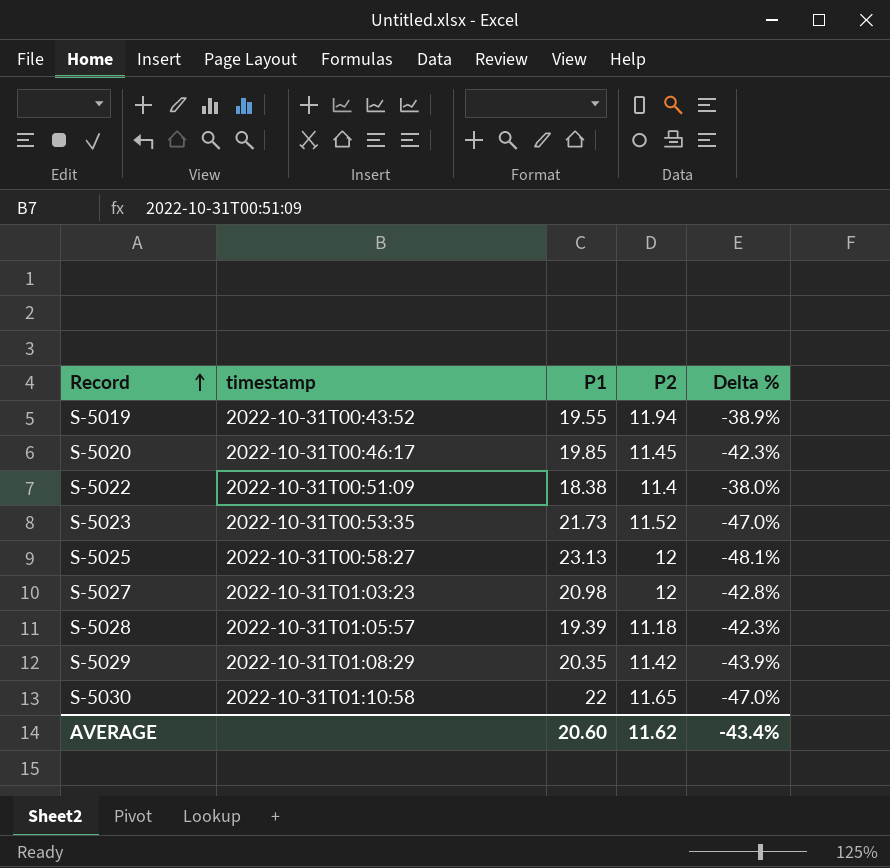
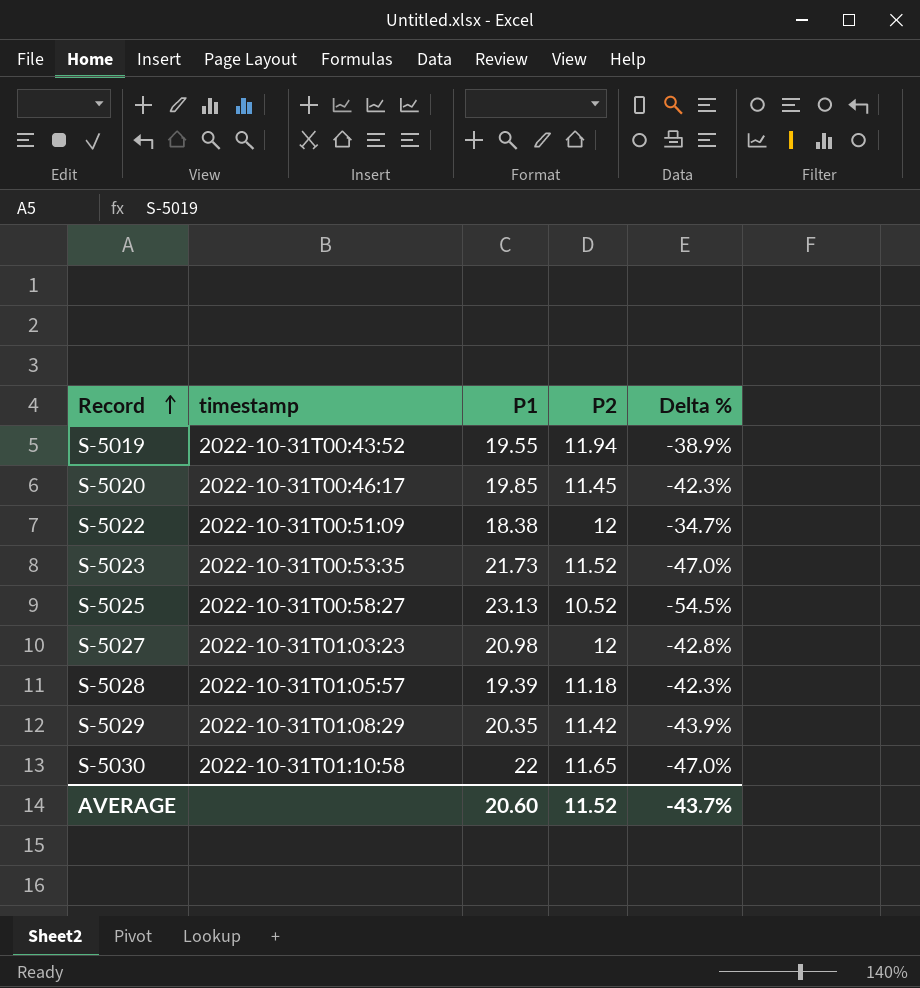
S-5022 | P2: 11.4 -> 12
S-5022 | Delta %: -38.0% -> -34.7%
S-5025 | P2: 12 -> 10.52
S-5025 | Delta %: -48.1% -> -54.5%
AVERAGE | P2: 11.62 -> 11.52
AVERAGE | Delta %: -43.4% -> -43.7%

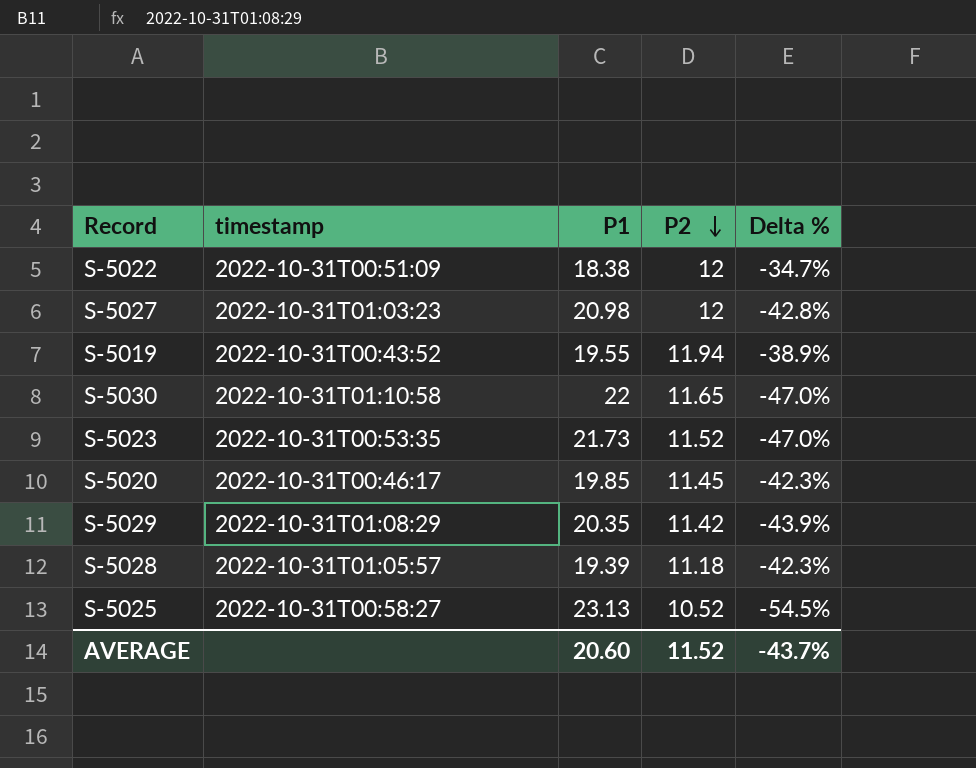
row order: Record ascending -> P2 descending

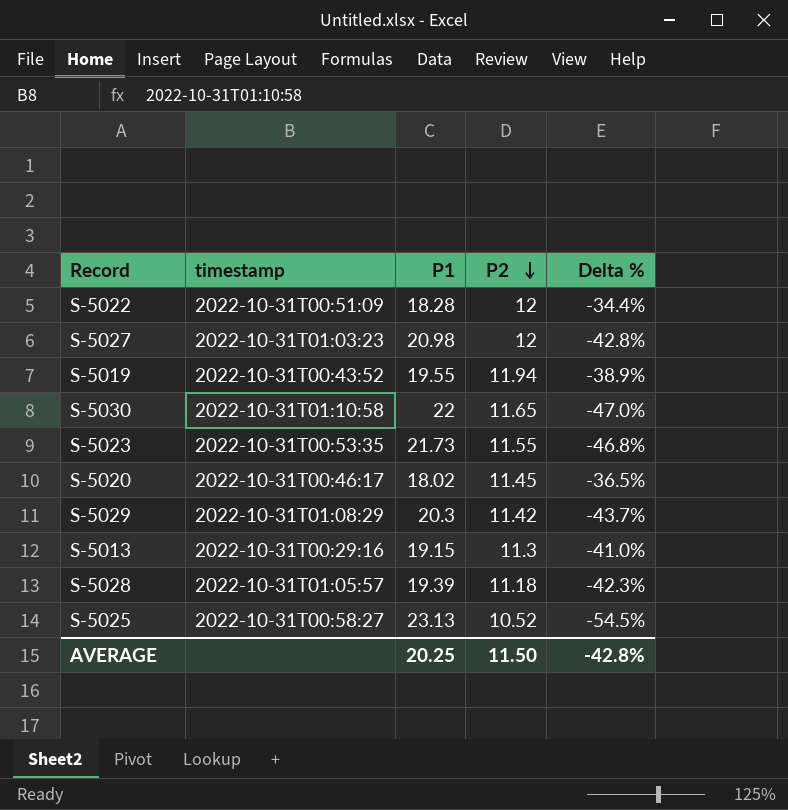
S-5022 | P1: 18.38 -> 18.28
S-5022 | Delta %: -34.7% -> -34.4%
S-5023 | P2: 11.52 -> 11.55
S-5023 | Delta %: -47.0% -> -46.8%
S-5020 | P1: 19.85 -> 18.02
S-5020 | Delta %: -42.3% -> -36.5%
S-5029 | P1: 20.35 -> 20.3
S-5029 | Delta %: -43.9% -> -43.7%
row S-5013: none -> 2022-10-31T00:29:16 | 19.15 | 11.3 | -41.0%
AVERAGE | P1: 20.60 -> 20.25
AVERAGE | P2: 11.52 -> 11.50
AVERAGE | Delta %: -43.7% -> -42.8%

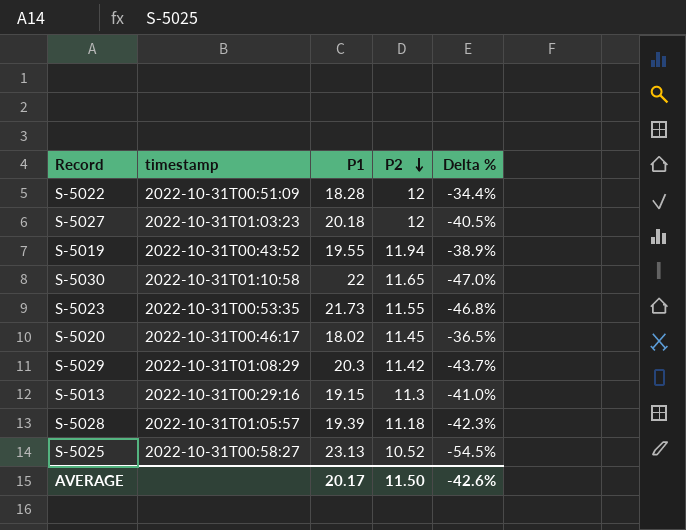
S-5027 | P1: 20.98 -> 20.18
S-5027 | Delta %: -42.8% -> -40.5%
AVERAGE | P1: 20.25 -> 20.17
AVERAGE | Delta %: -42.8% -> -42.6%

